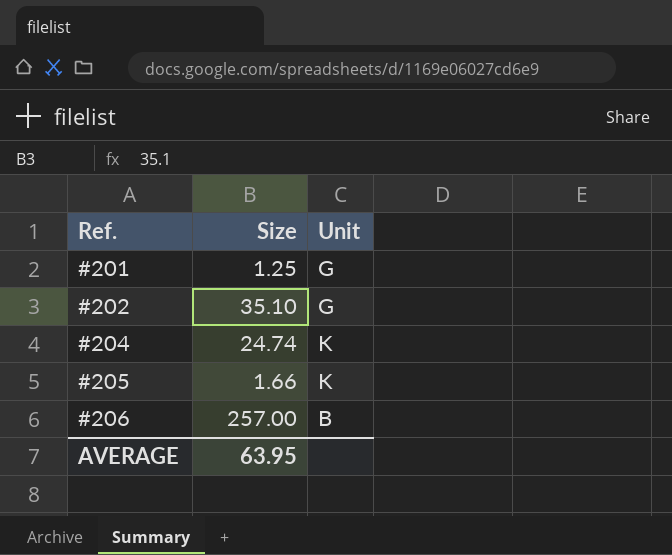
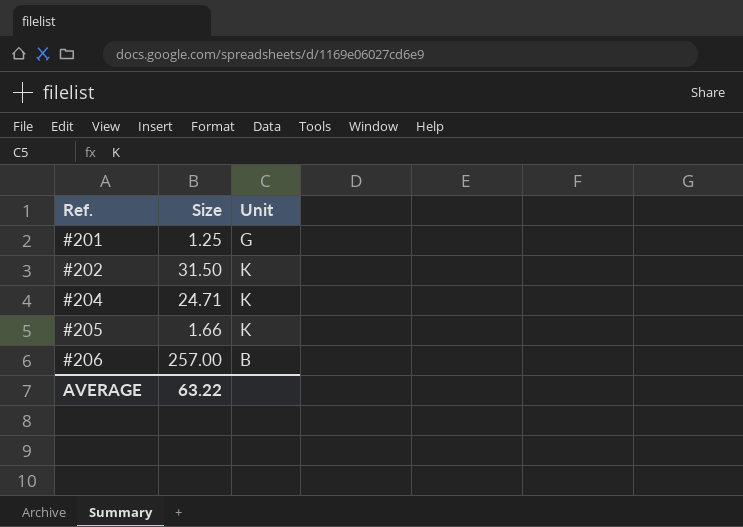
#202 | Size: 35.10 -> 31.50
#202 | Unit: G -> K
#204 | Size: 24.74 -> 24.71
AVERAGE | Size: 63.95 -> 63.22

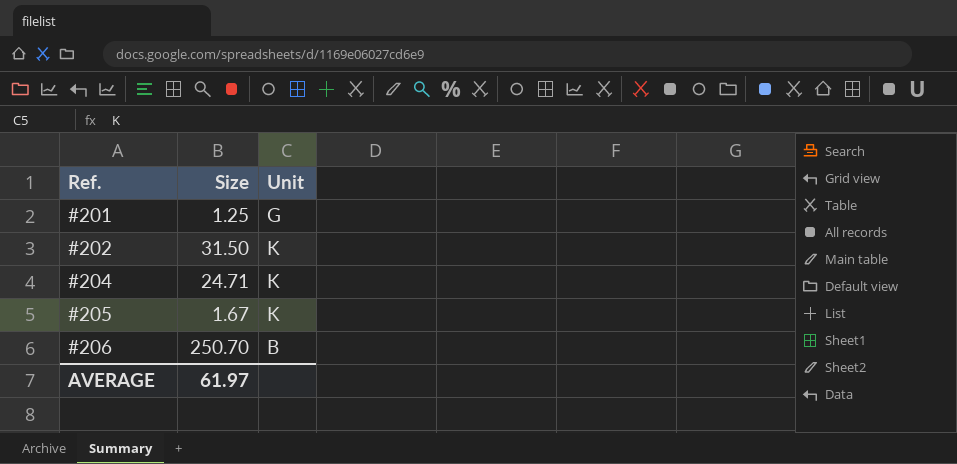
#205 | Size: 1.66 -> 1.67
#206 | Size: 257.00 -> 250.70
AVERAGE | Size: 63.22 -> 61.97

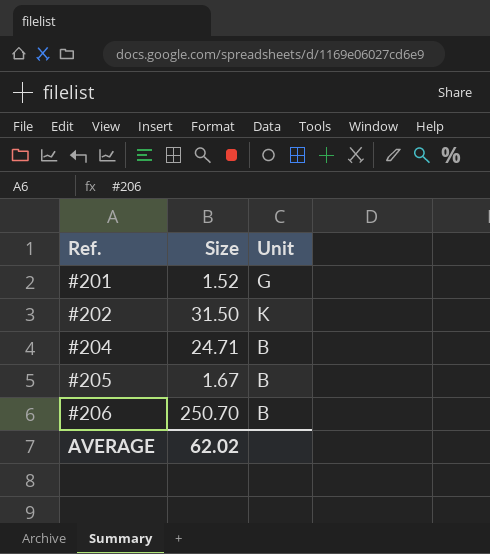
#201 | Size: 1.25 -> 1.52
#204 | Unit: K -> B
#205 | Unit: K -> B
AVERAGE | Size: 61.97 -> 62.02

